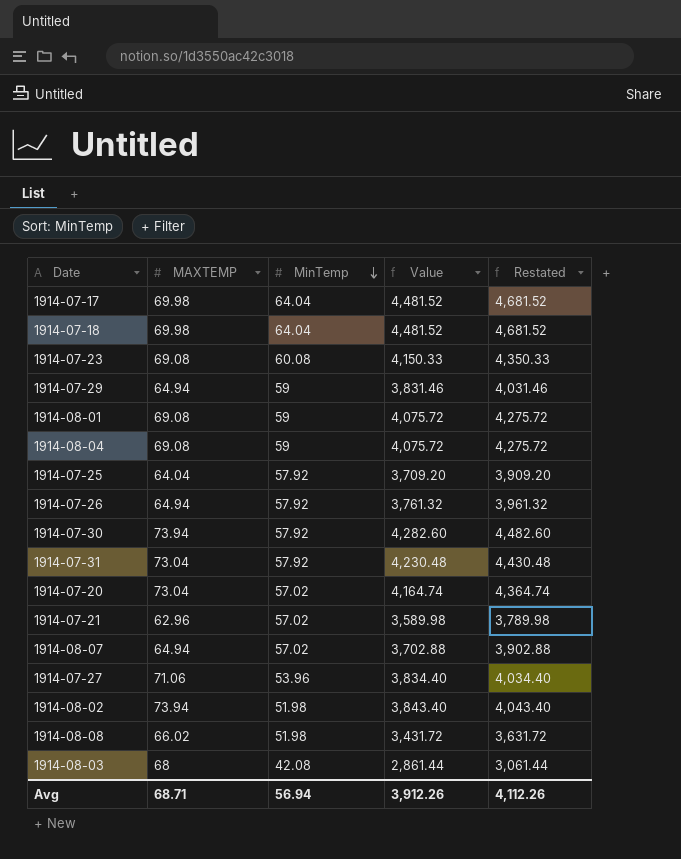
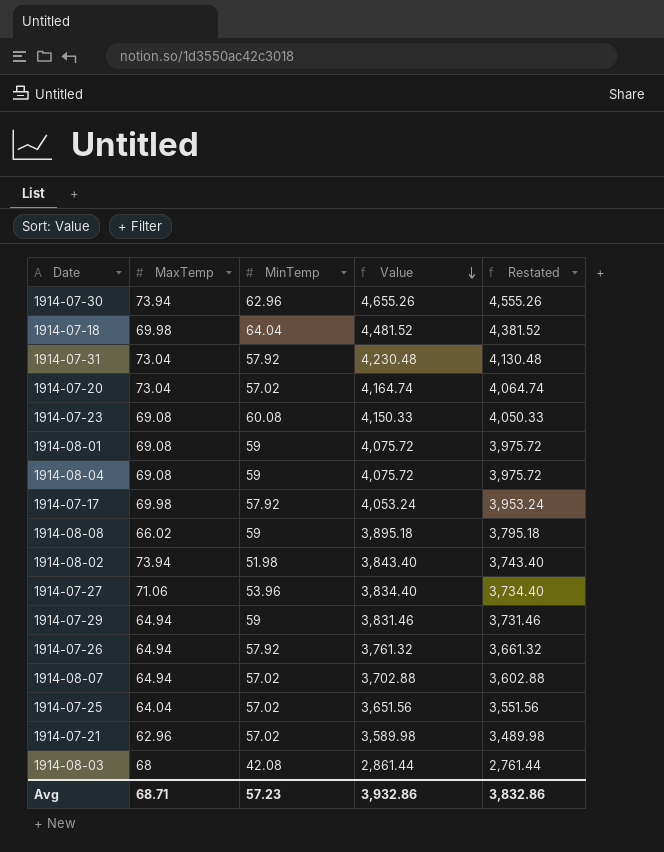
row order: MinTemp descending -> Value descending
column name: MAXTEMP -> MaxTemp
column Restated | formula: [Value] + 200 -> [Value] - 100
1914-07-30 | MinTemp: 57.92 -> 62.96
1914-07-30 | Value: 4,282.60 -> 4,655.26
1914-07-17 | MinTemp: 64.04 -> 57.92
1914-07-17 | Value: 4,481.52 -> 4,053.24
1914-08-08 | MinTemp: 51.98 -> 59
1914-08-08 | Value: 3,431.72 -> 3,895.18
1914-07-25 | MinTemp: 57.92 -> 57.02
1914-07-25 | Value: 3,709.20 -> 3,651.56
Avg | MinTemp: 56.94 -> 57.23
Avg | Value: 3,912.26 -> 3,932.86
Avg | Restated: 4,112.26 -> 3,832.86

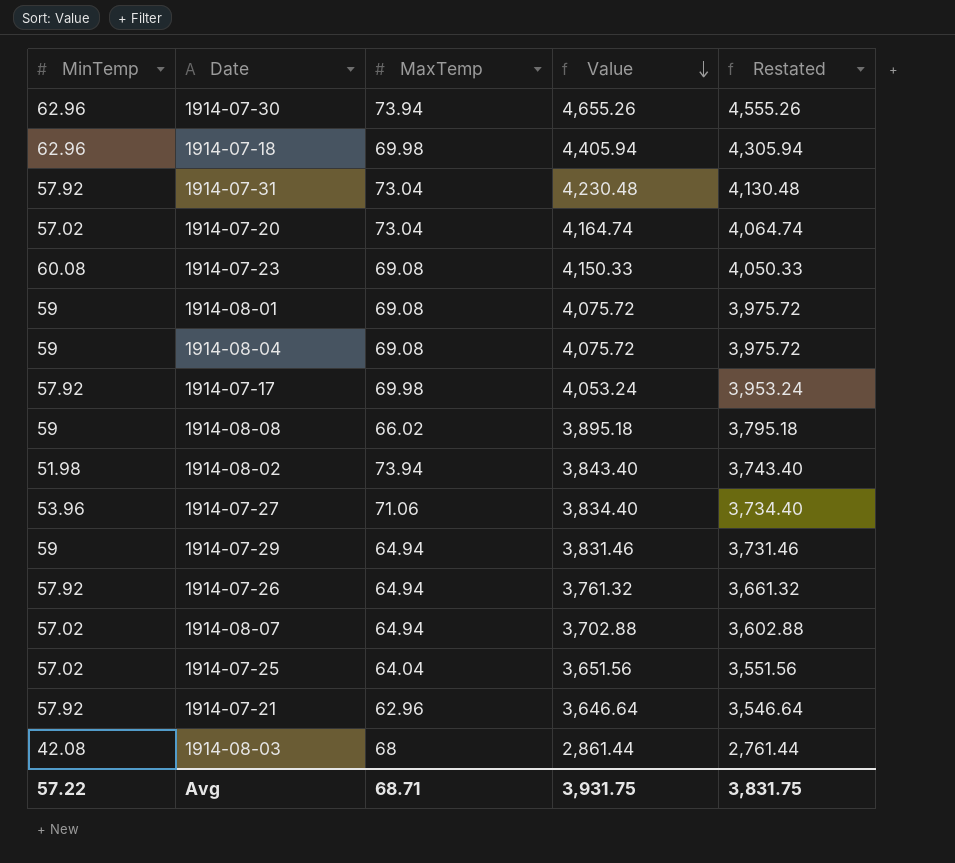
column MinTemp | position: 3 -> 1
1914-07-18 | MinTemp: 64.04 -> 62.96
1914-07-18 | Value: 4,481.52 -> 4,405.94
1914-07-18 | Restated: 4,381.52 -> 4,305.94
1914-07-21 | MinTemp: 57.02 -> 57.92
1914-07-21 | Value: 3,589.98 -> 3,646.64
1914-07-21 | Restated: 3,489.98 -> 3,546.64
Avg | MinTemp: 57.23 -> 57.22
Avg | Value: 3,932.86 -> 3,931.75
Avg | Restated: 3,832.86 -> 3,831.75

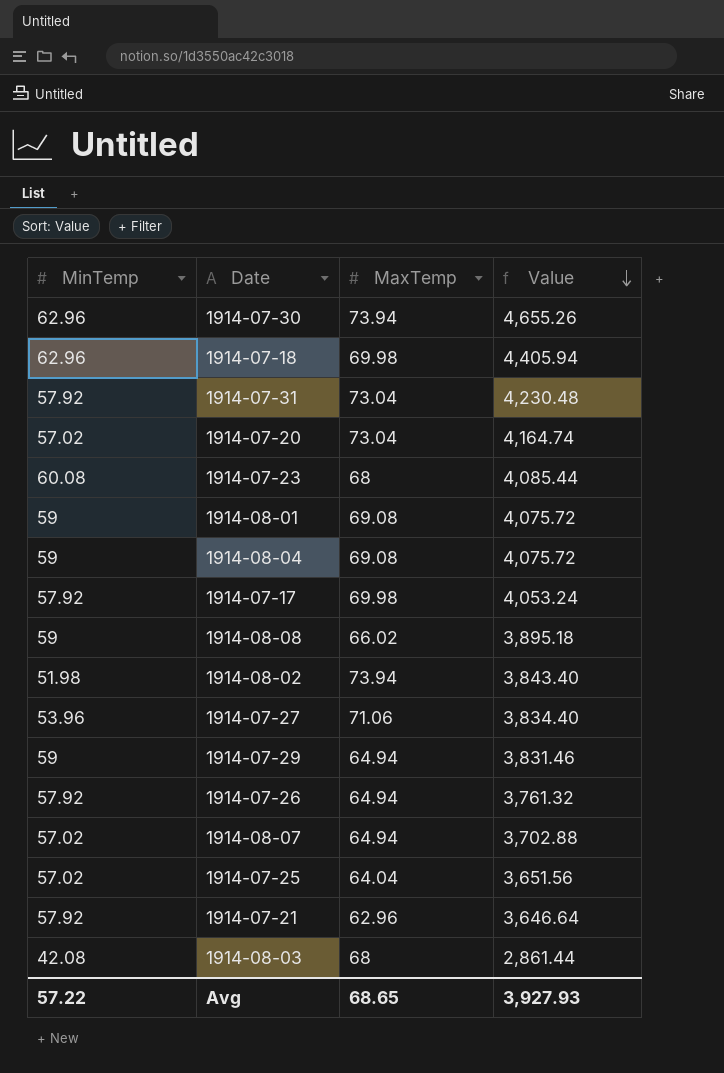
column Restated | formula: [Value] - 100 -> none
1914-07-23 | MaxTemp: 69.08 -> 68
1914-07-23 | Value: 4,150.33 -> 4,085.44
Avg | MaxTemp: 68.71 -> 68.65
Avg | Value: 3,931.75 -> 3,927.93

